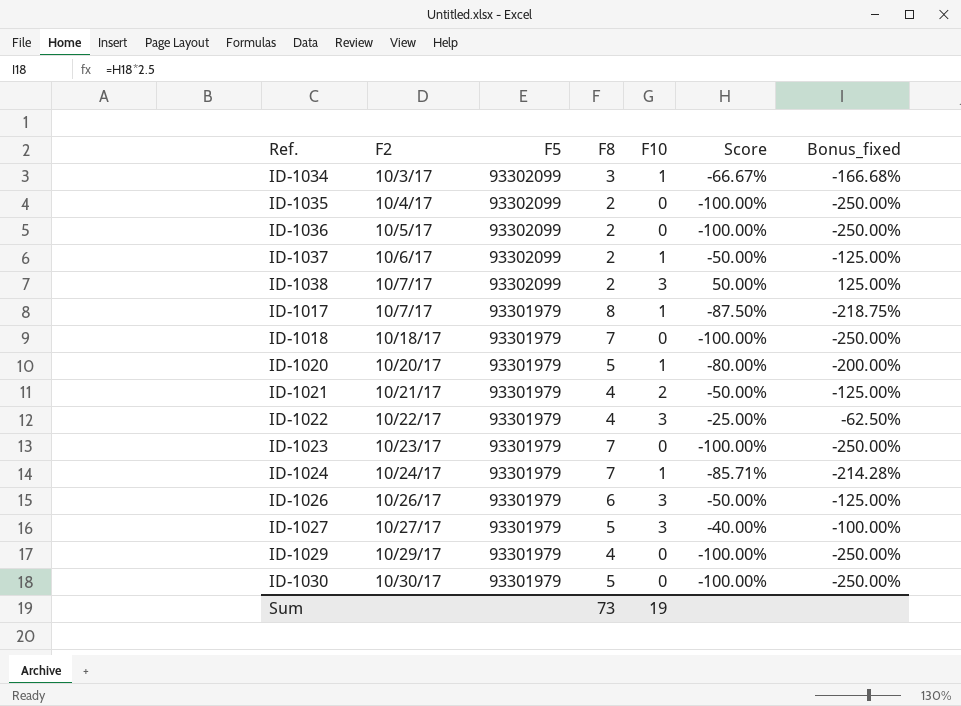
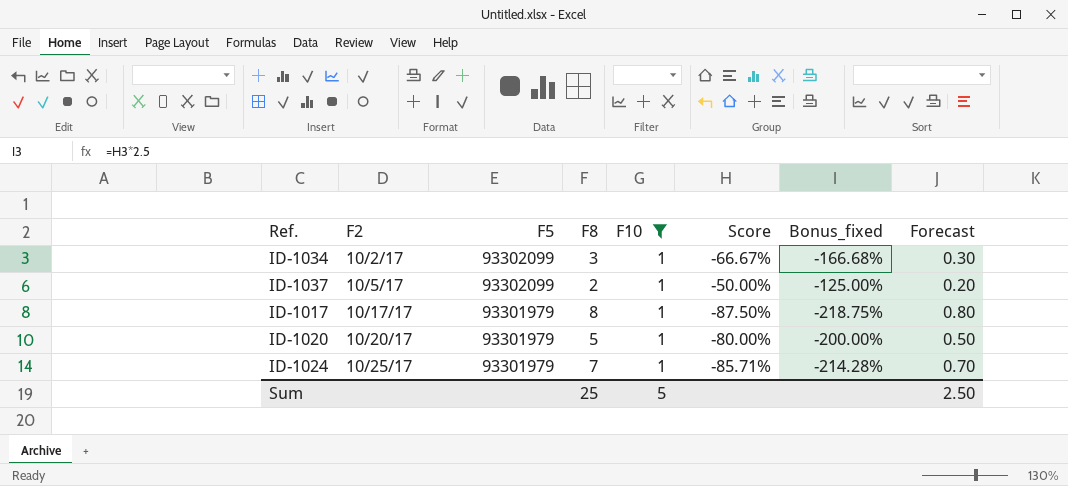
filter: none -> F10 = 1
column Forecast | formula: none -> [F8] * 0.1
ID-1034 | F2: 10/3/17 -> 10/2/17
ID-1037 | F2: 10/6/17 -> 10/5/17
ID-1017 | F2: 10/7/17 -> 10/17/17
ID-1024 | F2: 10/24/17 -> 10/25/17
Sum | F8: 73 -> 25
Sum | F10: 19 -> 5

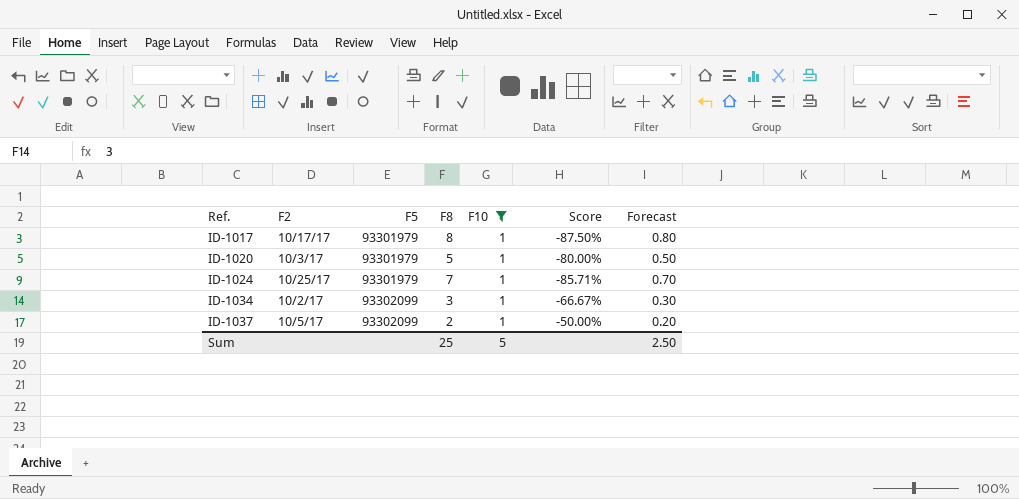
row order: F2 ascending -> Ref. ascending
column Bonus_fixed | formula: [Score] * 2.5 -> none
ID-1020 | F2: 10/20/17 -> 10/3/17

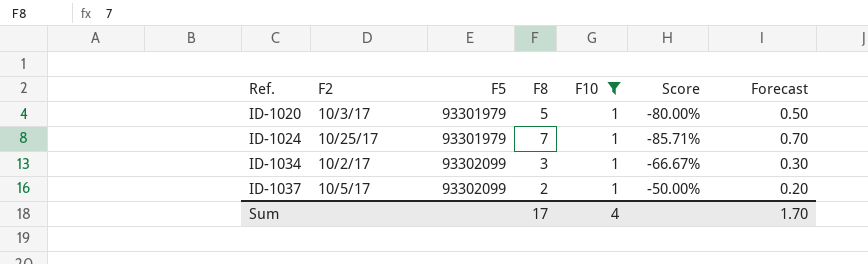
row ID-1017: 10/17/17 | 93301979 | 8 | 1 | -87.50% | 0.80 -> none
Sum | F8: 25 -> 17
Sum | F10: 5 -> 4
Sum | Forecast: 2.50 -> 1.70

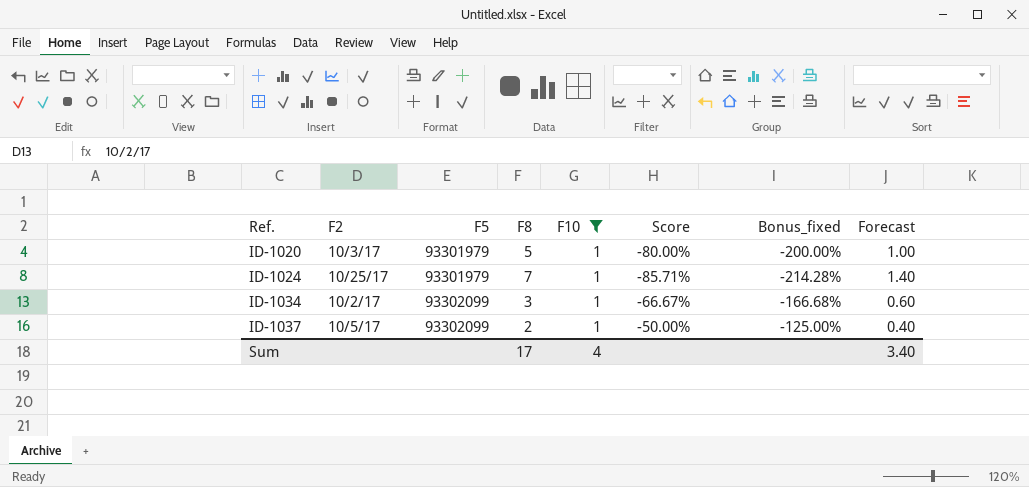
column Bonus_fixed | formula: none -> [Score] * 2.5
column Forecast | formula: [F8] * 0.1 -> [F8] * 0.2
Sum | Forecast: 1.70 -> 3.40

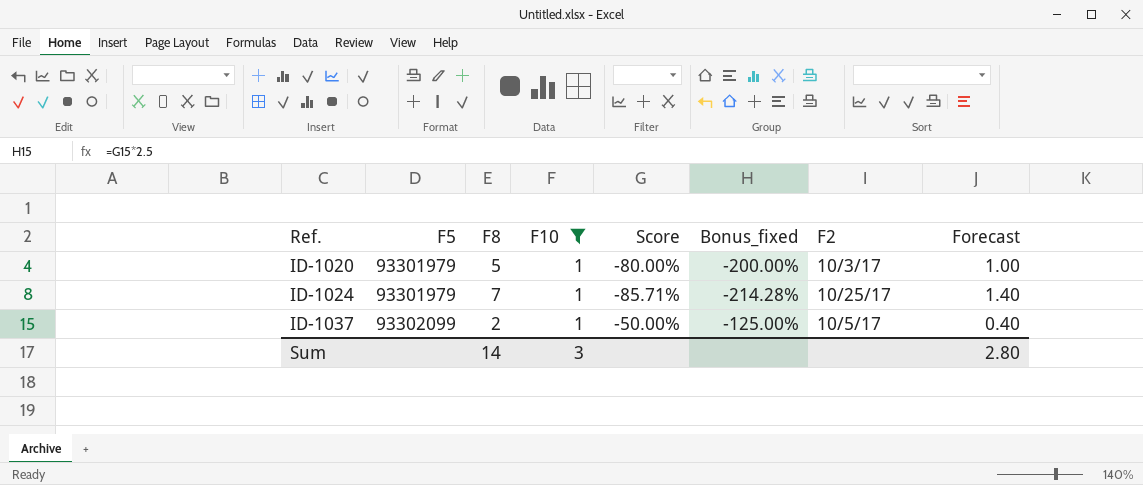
column F2 | position: 2 -> 7
row ID-1034: 10/2/17 | 93302099 | 3 | 1 | -66.67% | -166.68% | 0.60 -> none
Sum | F8: 17 -> 14
Sum | F10: 4 -> 3
Sum | Forecast: 3.40 -> 2.80

